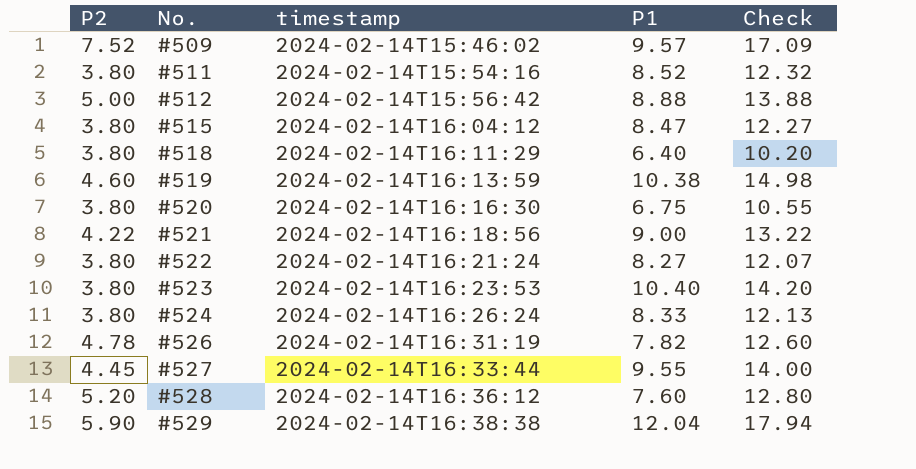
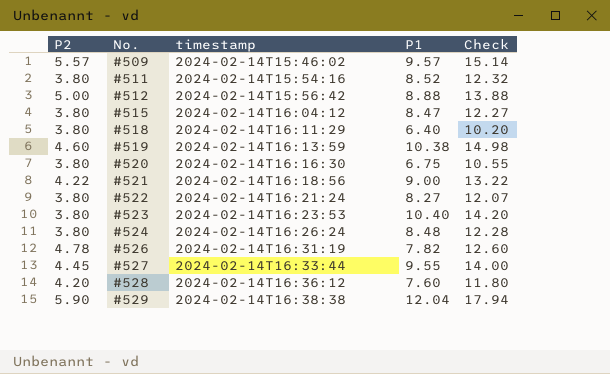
#509 | P2: 7.52 -> 5.57
#509 | Check: 17.09 -> 15.14
#524 | P1: 8.33 -> 8.48
#524 | Check: 12.13 -> 12.28
#528 | P2: 5.20 -> 4.20
#528 | Check: 12.80 -> 11.80

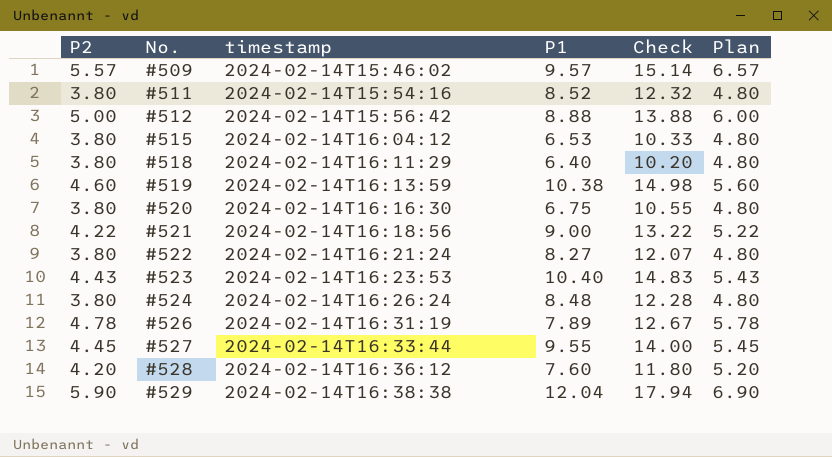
column Plan | formula: none -> [P2] + 1
#515 | P1: 8.47 -> 6.53
#515 | Check: 12.27 -> 10.33
#523 | P2: 3.80 -> 4.43
#523 | Check: 14.20 -> 14.83
#526 | P1: 7.82 -> 7.89
#526 | Check: 12.60 -> 12.67

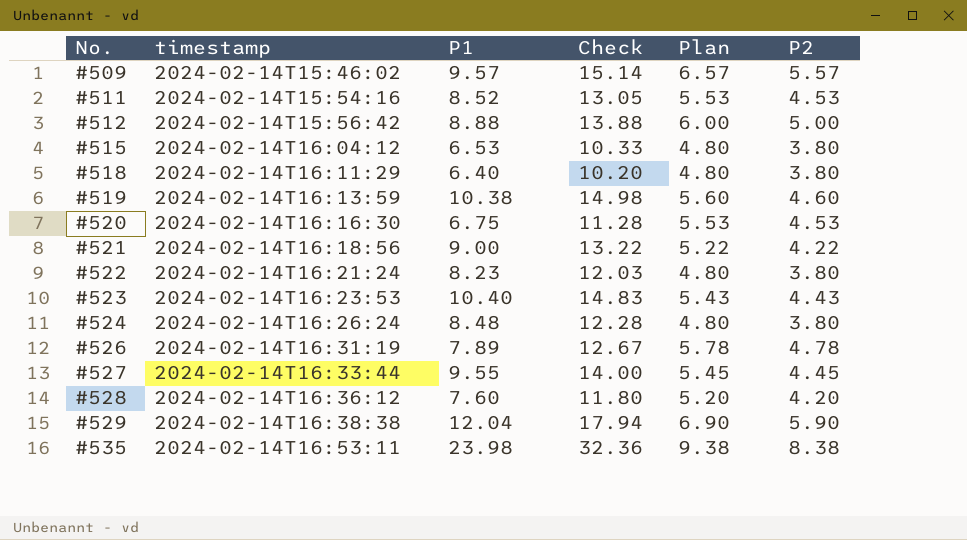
column P2 | position: 1 -> 6
#511 | Check: 12.32 -> 13.05
#511 | Plan: 4.80 -> 5.53
#511 | P2: 3.80 -> 4.53
#520 | Check: 10.55 -> 11.28
#520 | Plan: 4.80 -> 5.53
#520 | P2: 3.80 -> 4.53
#522 | P1: 8.27 -> 8.23
#522 | Check: 12.07 -> 12.03
row #535: none -> 2024-02-14T16:53:11 | 23.98 | 32.36 | 9.38 | 8.38

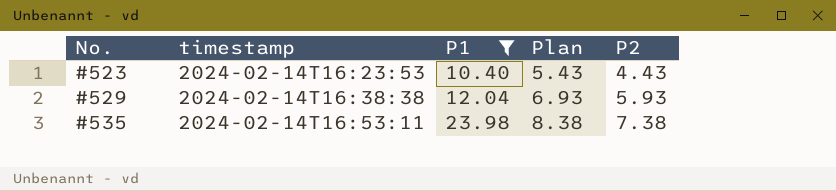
filter: none -> P1 >= 10.40
column Check | formula: [P1] + [P2] -> none
#529 | Plan: 6.90 -> 6.93
#529 | P2: 5.90 -> 5.93
#535 | Plan: 9.38 -> 8.38
#535 | P2: 8.38 -> 7.38

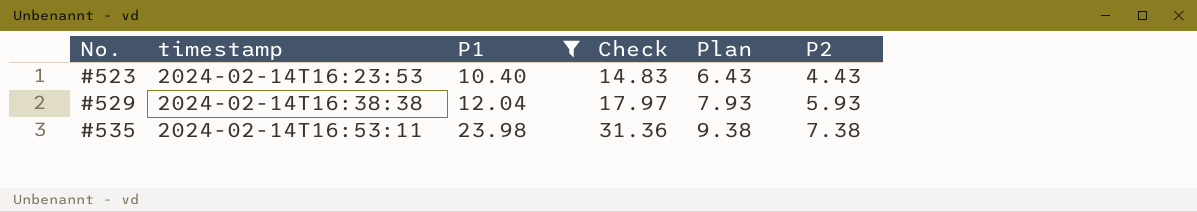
column Check | formula: none -> [P1] + [P2]
column Plan | formula: [P2] + 1 -> [P2] + 2

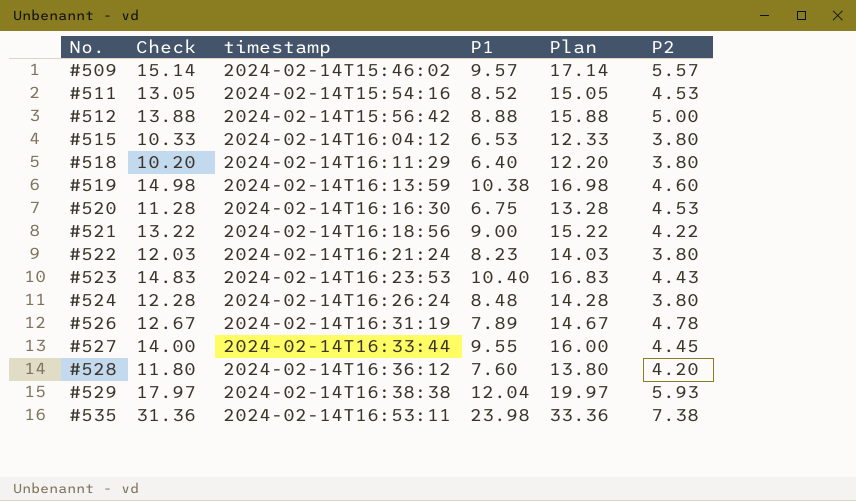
filter: P1 >= 10.40 -> none
column Check | position: 4 -> 2
column Plan | formula: [P2] + 2 -> [Check] + 2

